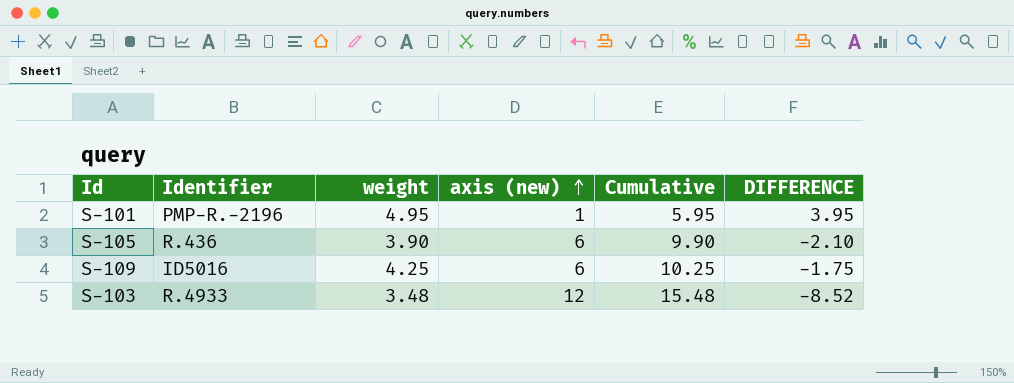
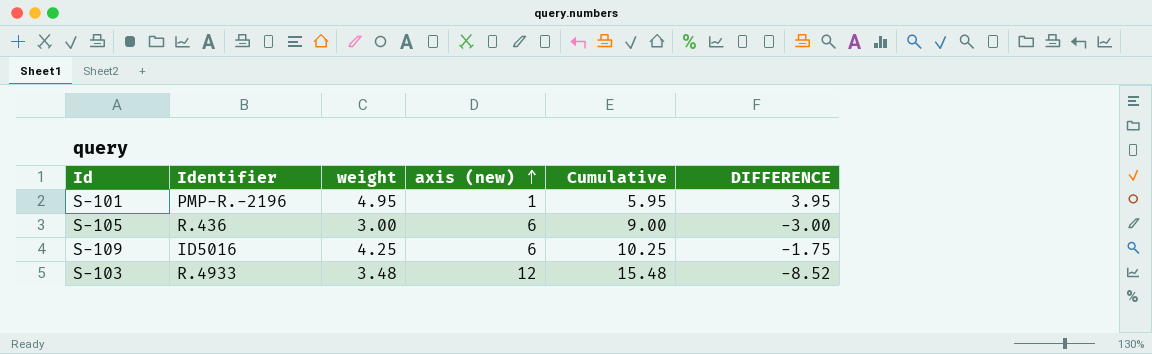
S-105 | weight: 3.90 -> 3.00
S-105 | Cumulative: 9.90 -> 9.00
S-105 | DIFFERENCE: -2.10 -> -3.00

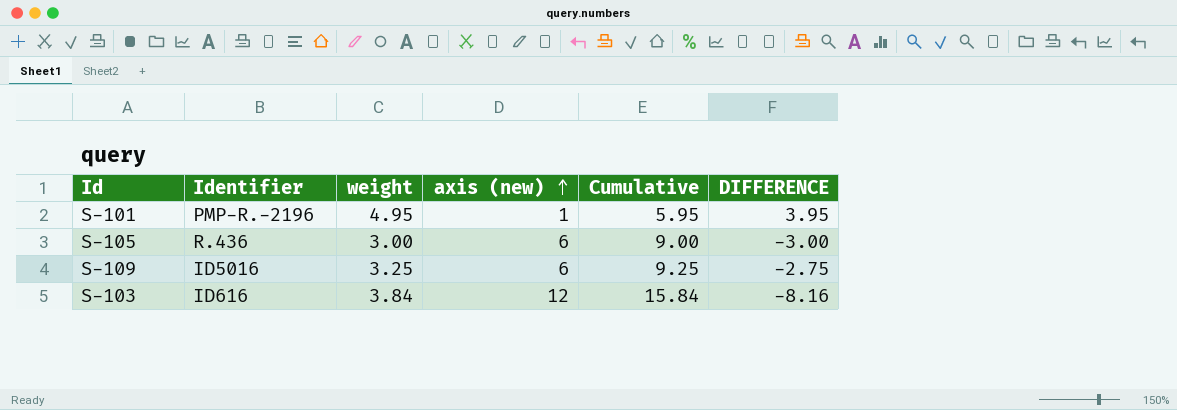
S-109 | weight: 4.25 -> 3.25
S-109 | Cumulative: 10.25 -> 9.25
S-109 | DIFFERENCE: -1.75 -> -2.75
S-103 | Identifier: R.4933 -> ID616
S-103 | weight: 3.48 -> 3.84
S-103 | Cumulative: 15.48 -> 15.84
S-103 | DIFFERENCE: -8.52 -> -8.16

